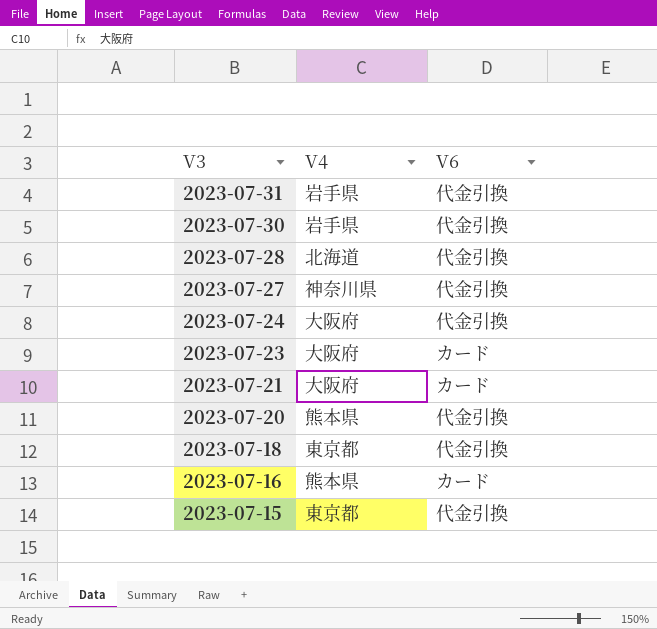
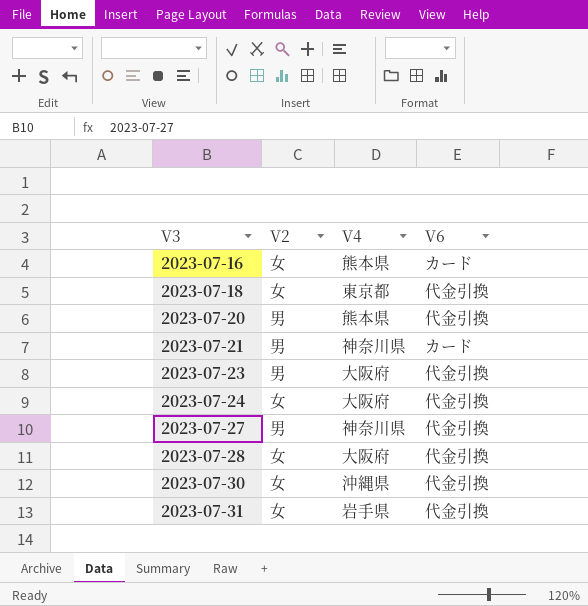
row order: V3 descending -> V3 ascending
column V2 | position: none -> 2
row 2023-07-15: 東京都 | 代金引換 -> none
2023-07-21 | V4: 大阪府 -> 神奈川県
2023-07-23 | V6: カード -> 代金引換
2023-07-28 | V4: 北海道 -> 大阪府
2023-07-30 | V4: 岩手県 -> 沖縄県

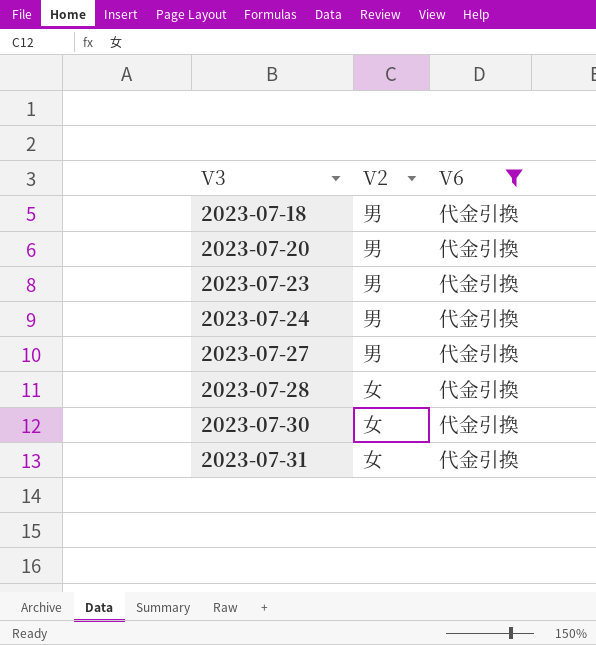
filter: none -> V6 = 代金引換
column V4 | position: 3 -> none
2023-07-18 | V2: 女 -> 男
2023-07-24 | V2: 女 -> 男

